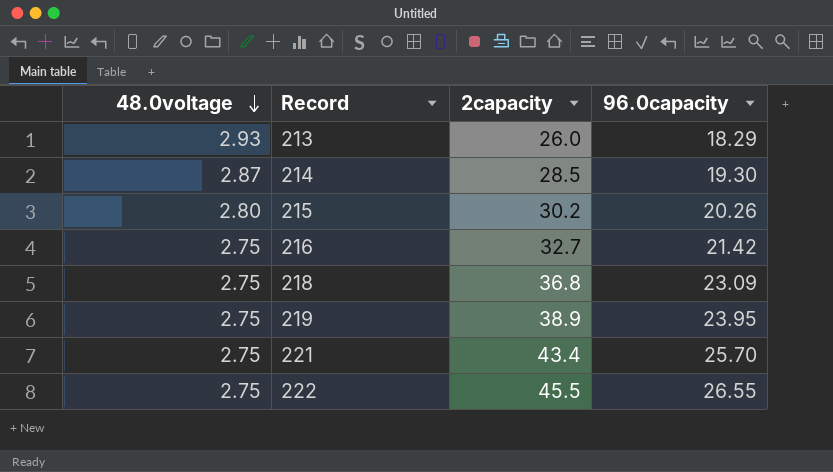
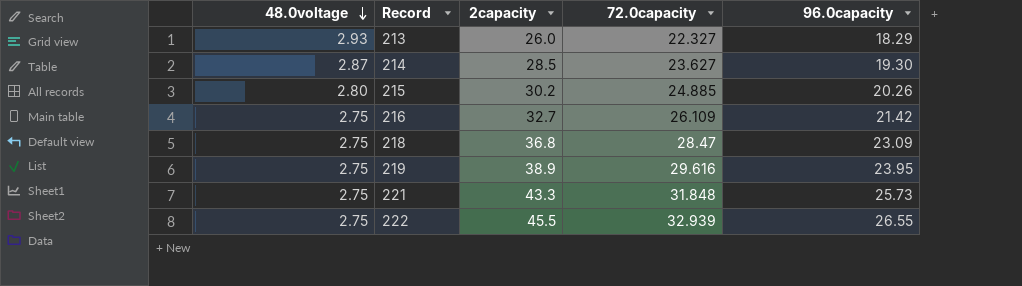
column 72.0capacity | position: none -> 4
221 | 2capacity: 43.4 -> 43.3
221 | 96.0capacity: 25.70 -> 25.73

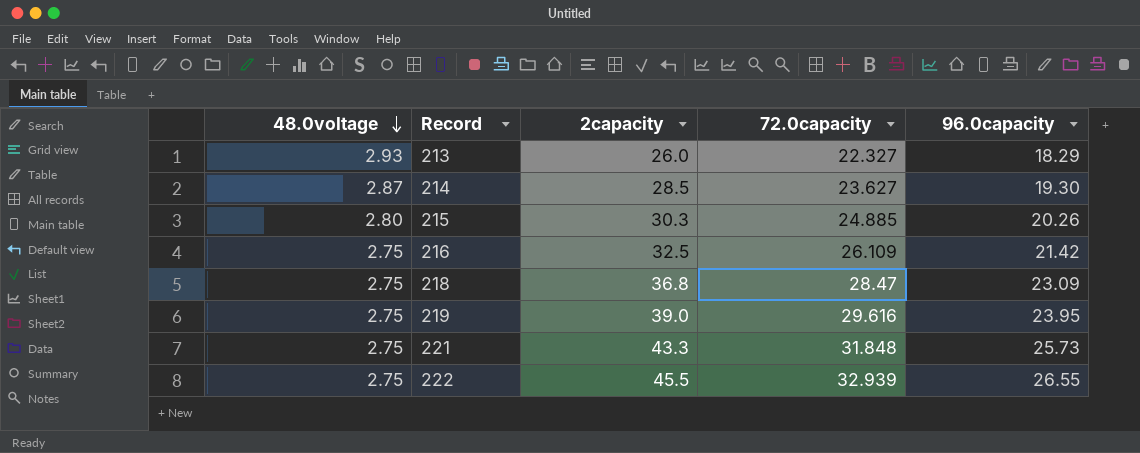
215 | 2capacity: 30.2 -> 30.3
216 | 2capacity: 32.7 -> 32.5
219 | 2capacity: 38.9 -> 39.0

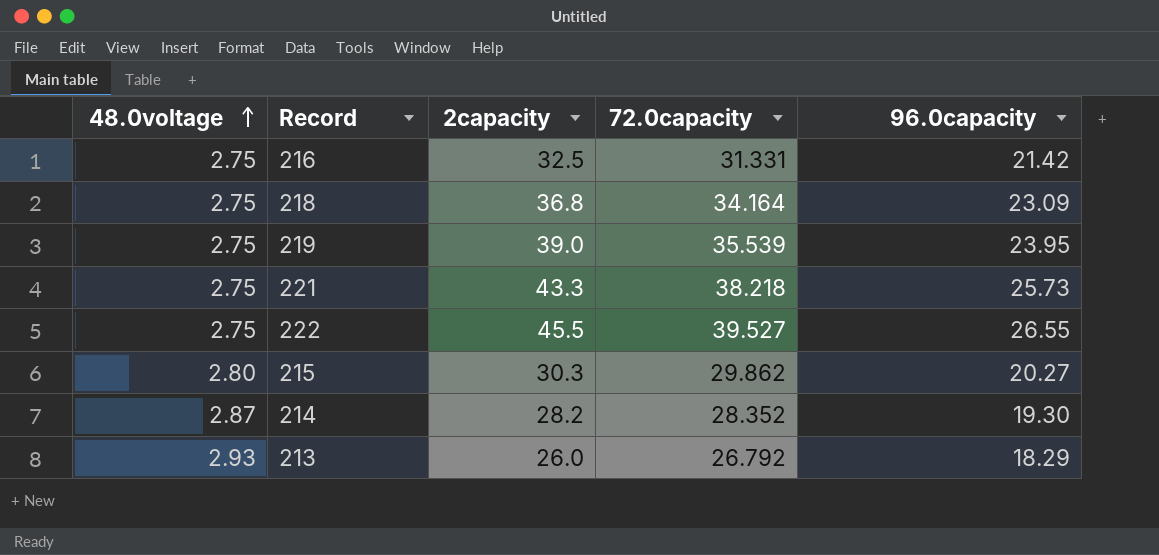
row order: 48.0voltage descending -> 48.0voltage ascending
216 | 72.0capacity: 26.109 -> 31.331
218 | 72.0capacity: 28.47 -> 34.164
219 | 72.0capacity: 29.616 -> 35.539
221 | 72.0capacity: 31.848 -> 38.218
222 | 72.0capacity: 32.939 -> 39.527
215 | 72.0capacity: 24.885 -> 29.862
215 | 96.0capacity: 20.26 -> 20.27
214 | 2capacity: 28.5 -> 28.2
214 | 72.0capacity: 23.627 -> 28.352
213 | 72.0capacity: 22.327 -> 26.792

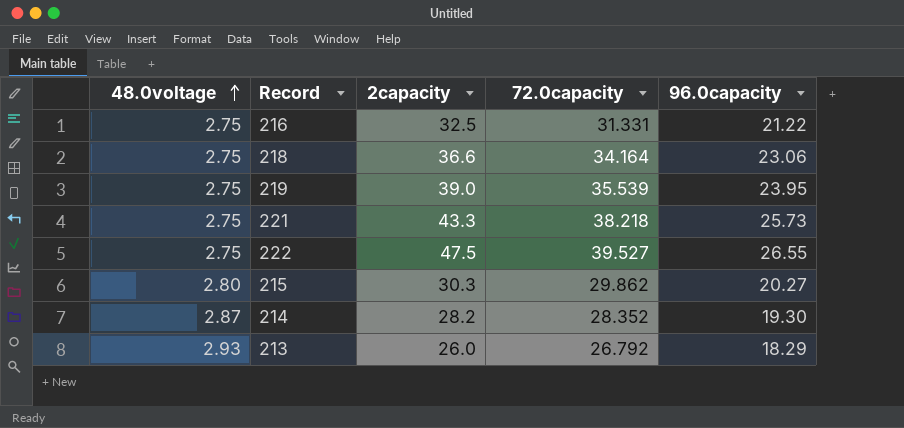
216 | 96.0capacity: 21.42 -> 21.22
218 | 2capacity: 36.8 -> 36.6
218 | 96.0capacity: 23.09 -> 23.06
222 | 2capacity: 45.5 -> 47.5

